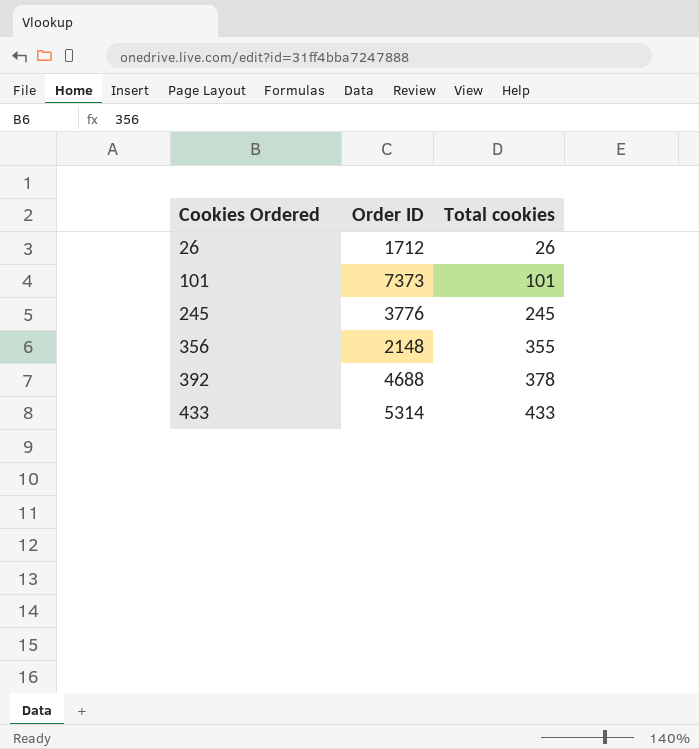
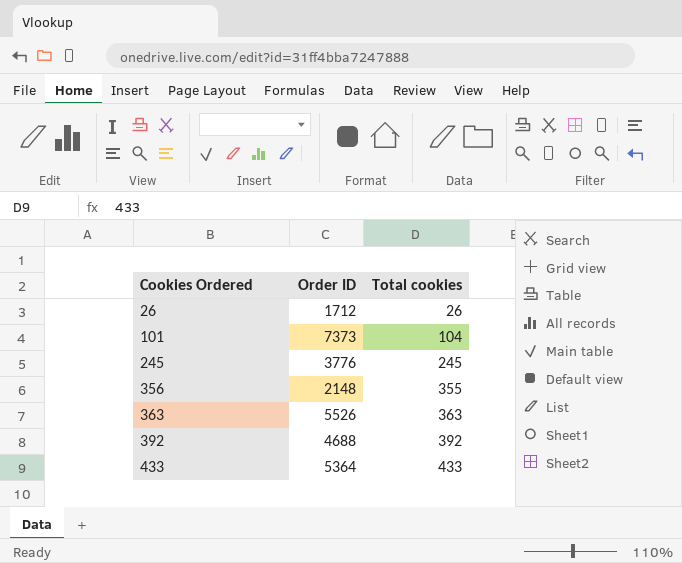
101 | Total cookies: 101 -> 104
row 363: none -> 5526 | 363
392 | Total cookies: 378 -> 392
433 | Order ID: 5314 -> 5364

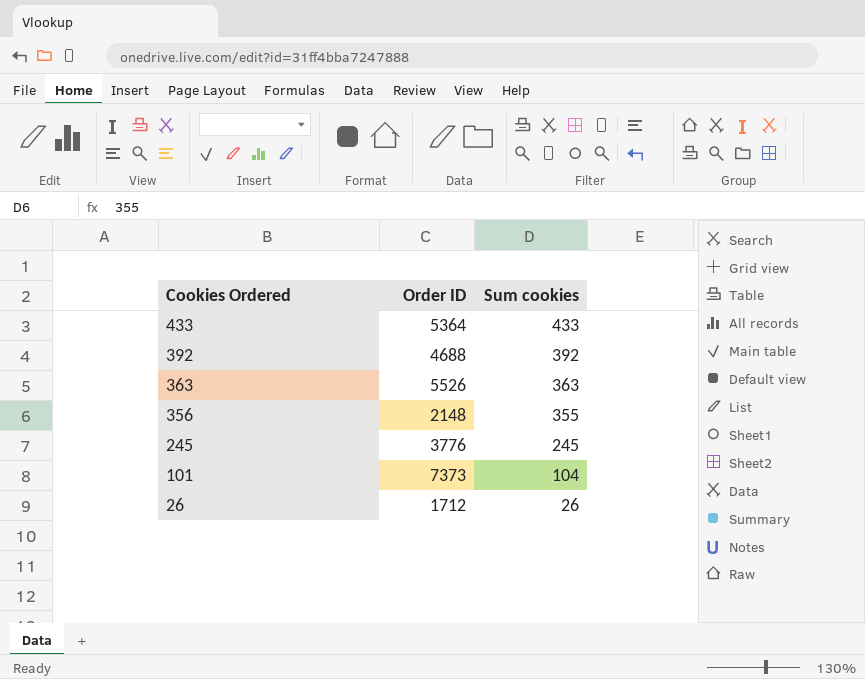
row order: Cookies Ordered ascending -> Cookies Ordered descending
column name: Total cookies -> Sum cookies

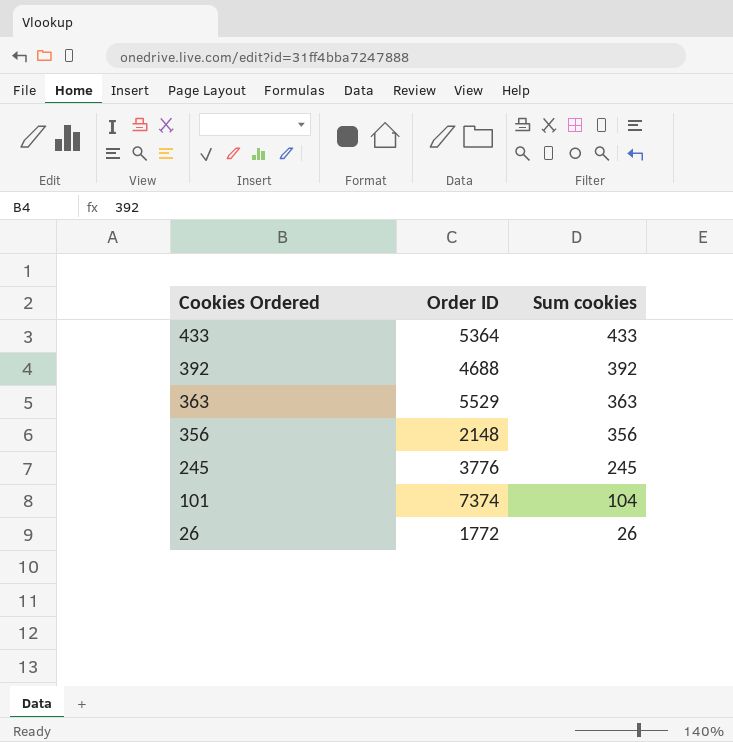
363 | Order ID: 5526 -> 5529
356 | Sum cookies: 355 -> 356
101 | Order ID: 7373 -> 7374
26 | Order ID: 1712 -> 1772

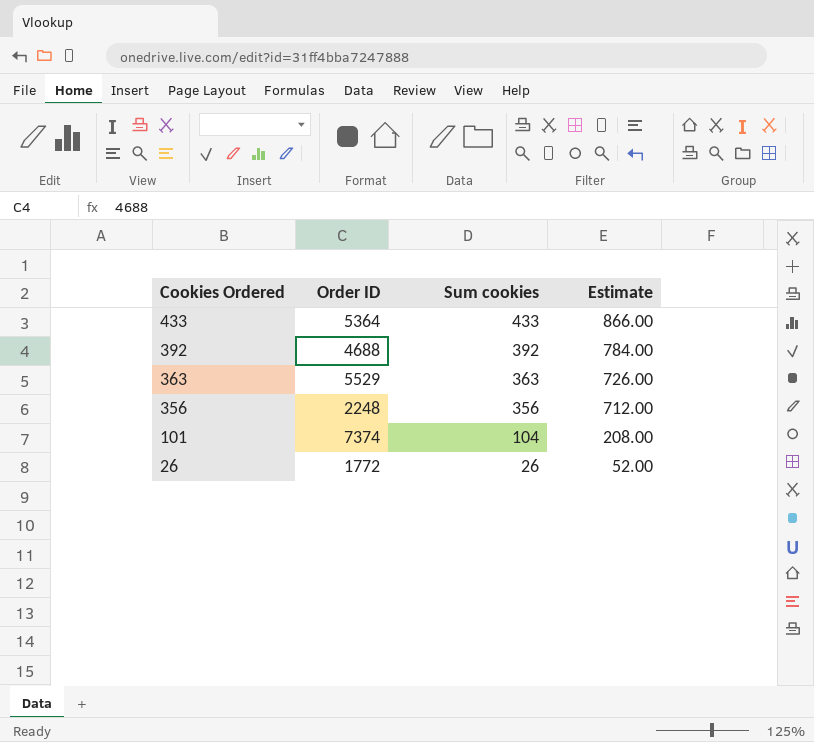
column Estimate | formula: none -> [Sum cookies] * 2
row 245: 3776 | 245 -> none
356 | Order ID: 2148 -> 2248

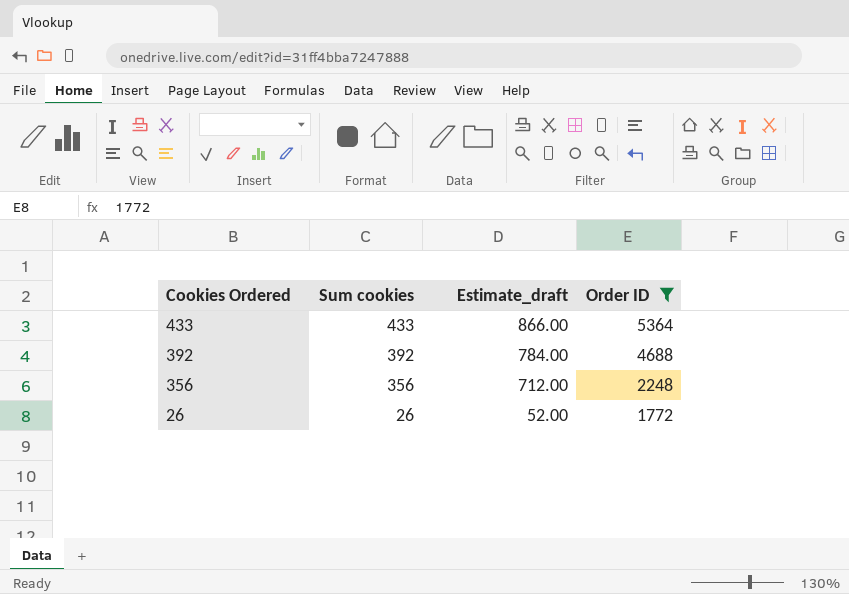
filter: none -> Order ID <= 5364
column name: Estimate -> Estimate_draft
column Order ID | position: 2 -> 4

